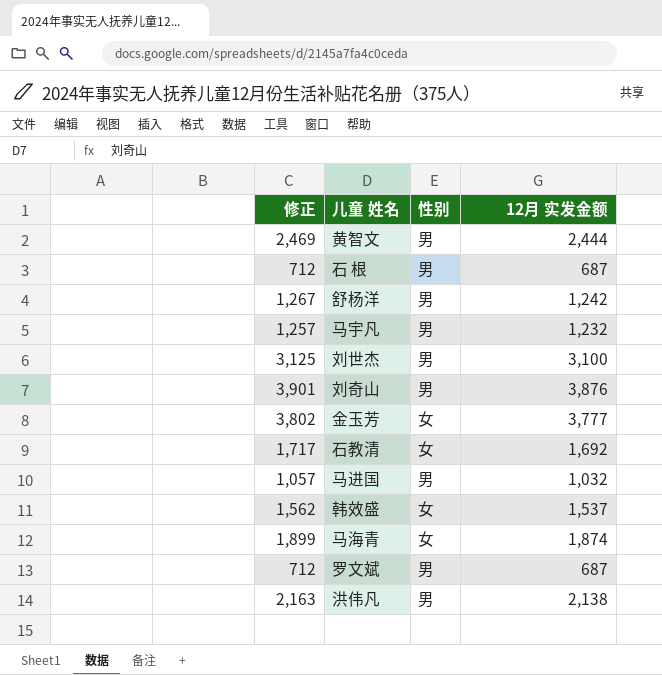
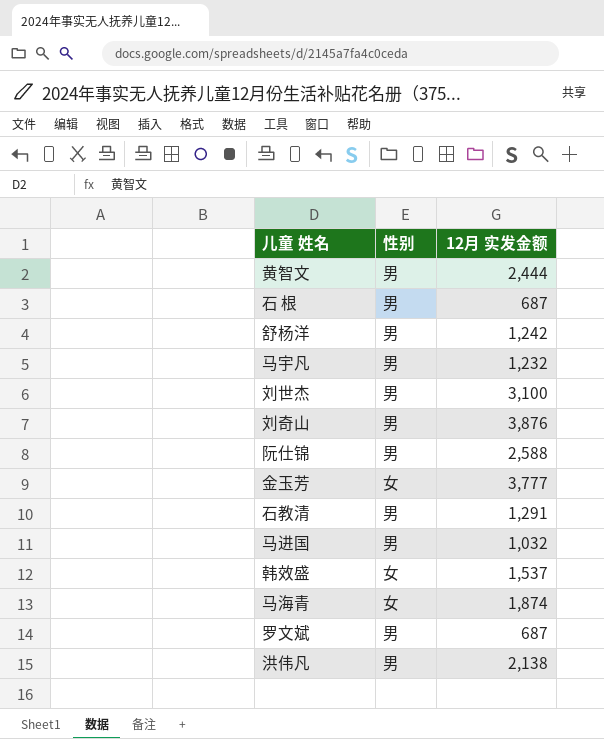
column 修正 | formula: [12月 实发金额] + 25 -> none
row 阮仕锦: none -> 男 | 2,588
石教清 | 性别: 女 -> 男
石教清 | 12月 实发金额: 1,692 -> 1,291

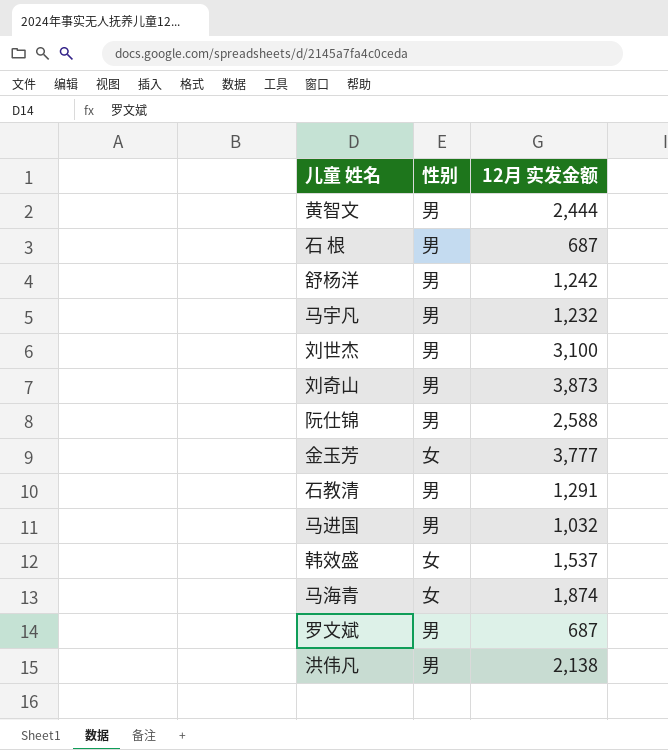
刘奇山 | 12月 实发金额: 3,876 -> 3,873

